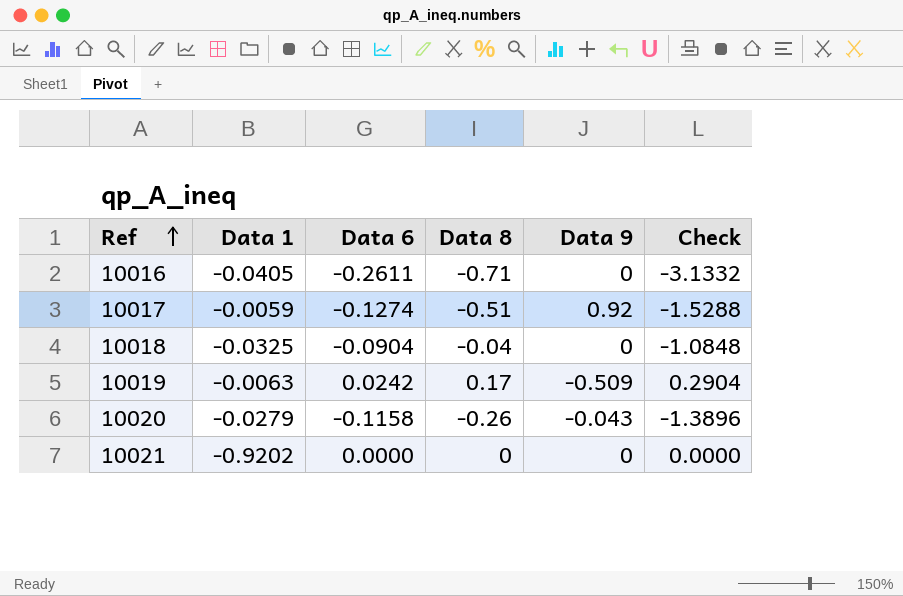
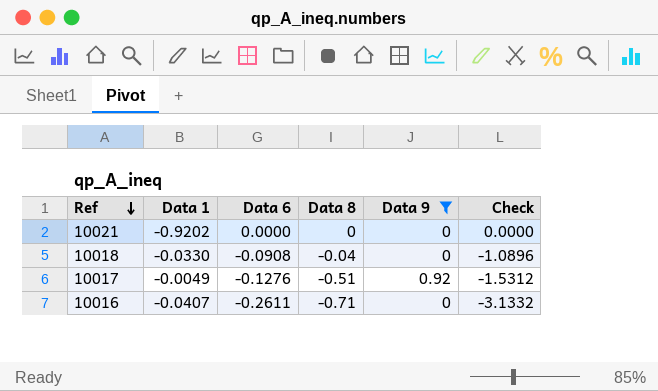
filter: none -> Data 9 >= 0
row order: Ref ascending -> Ref descending
10018 | Data 1: -0.0325 -> -0.0330
10018 | Data 6: -0.0904 -> -0.0908
10018 | Check: -1.0848 -> -1.0896
10017 | Data 1: -0.0059 -> -0.0049
10017 | Data 6: -0.1274 -> -0.1276
10017 | Check: -1.5288 -> -1.5312
10016 | Data 1: -0.0405 -> -0.0407

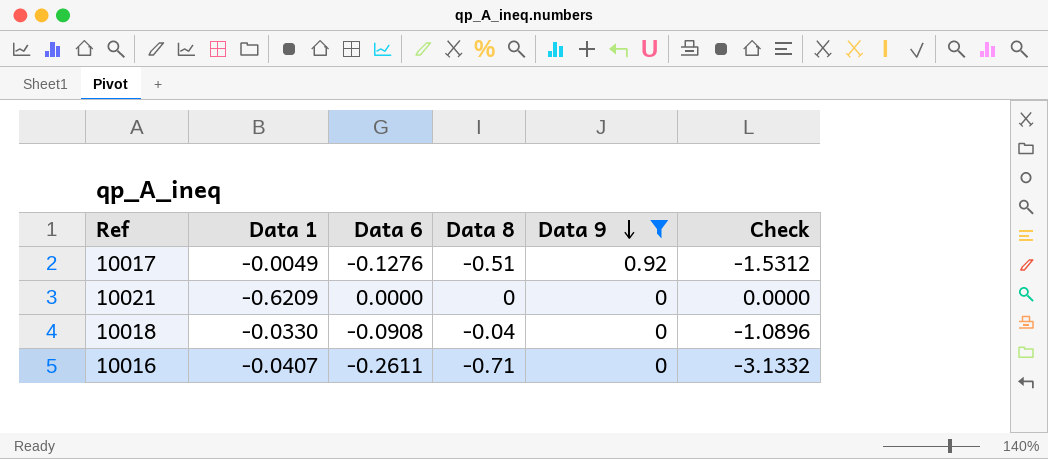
row order: Ref descending -> Data 9 descending
10021 | Data 1: -0.9202 -> -0.6209

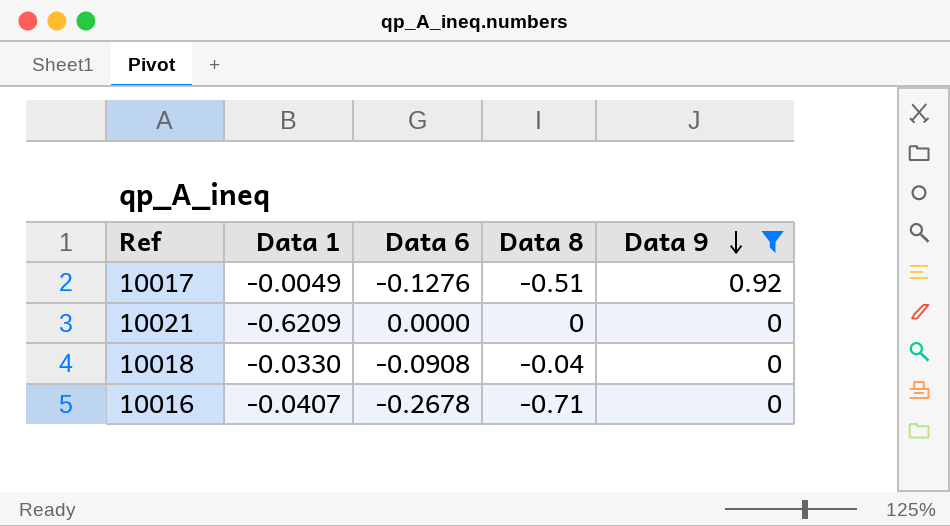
column Check | formula: [Data 6] * 12 -> none
10016 | Data 6: -0.2611 -> -0.2678

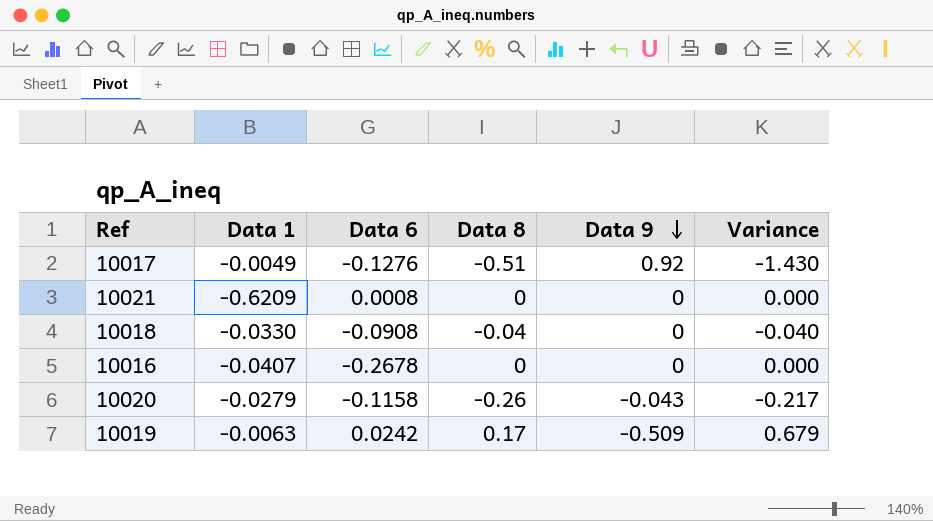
filter: Data 9 >= 0 -> none
column Variance | formula: none -> [Data 8] - [Data 9]
10021 | Data 6: 0.0000 -> 0.0008
10016 | Data 8: -0.71 -> 0

